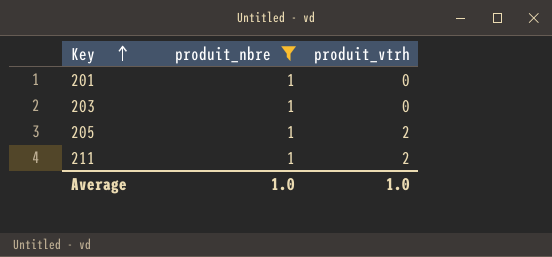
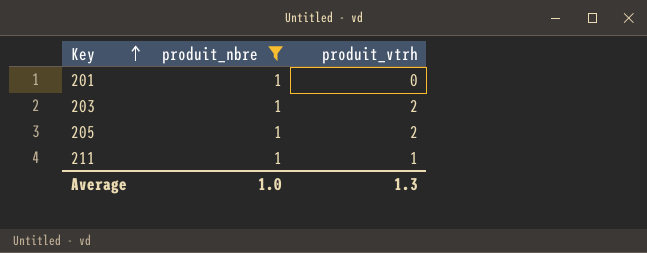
203 | produit_vtrh: 0 -> 2
211 | produit_vtrh: 2 -> 1
Average | produit_vtrh: 1.0 -> 1.3

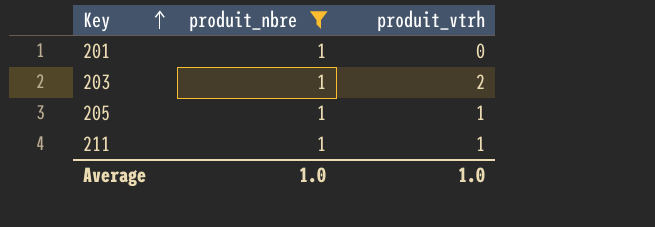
205 | produit_vtrh: 2 -> 1
Average | produit_vtrh: 1.3 -> 1.0

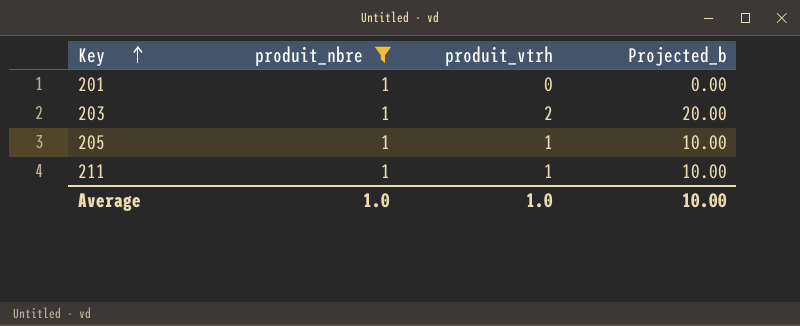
column Projected_b | formula: none -> [produit_vtrh] * 10

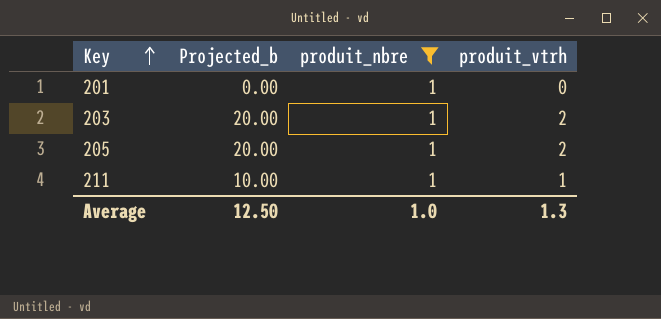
column Projected_b | position: 4 -> 2
205 | Projected_b: 10.00 -> 20.00
205 | produit_vtrh: 1 -> 2
Average | Projected_b: 10.00 -> 12.50
Average | produit_vtrh: 1.0 -> 1.3

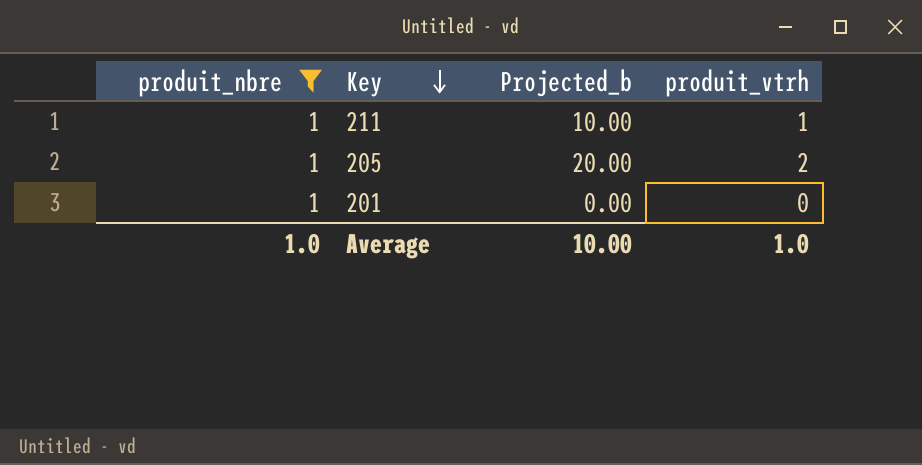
row order: Key ascending -> Key descending
column produit_nbre | position: 3 -> 1
row 203: 20.00 | 1 | 2 -> none
Average | Projected_b: 12.50 -> 10.00
Average | produit_vtrh: 1.3 -> 1.0

